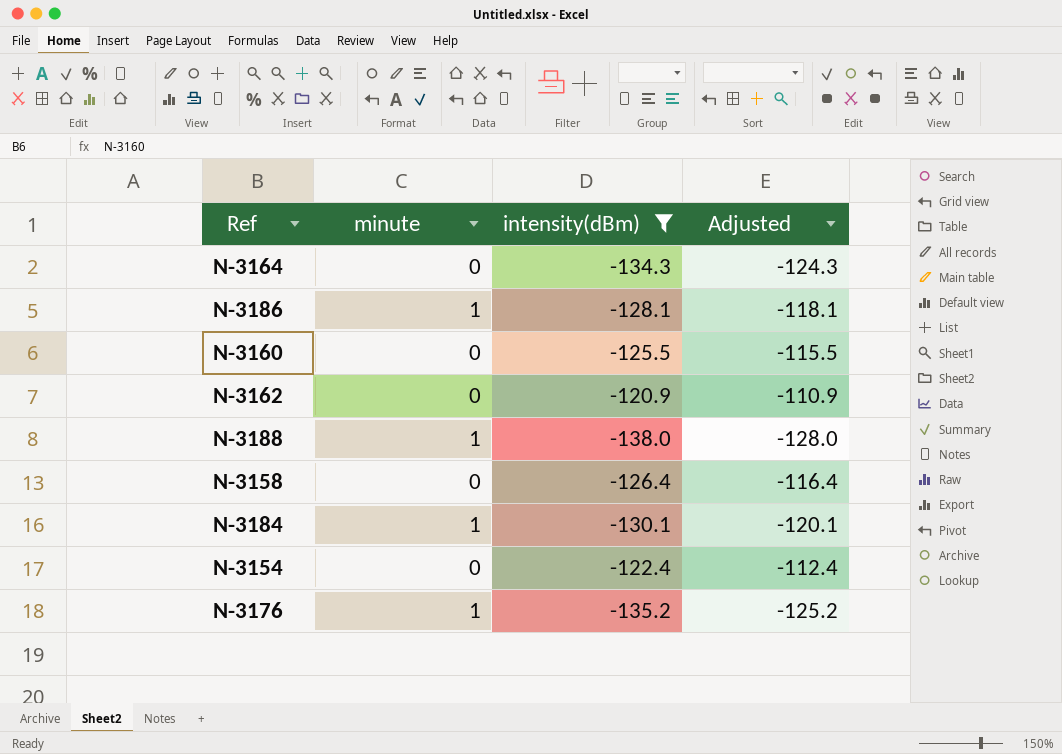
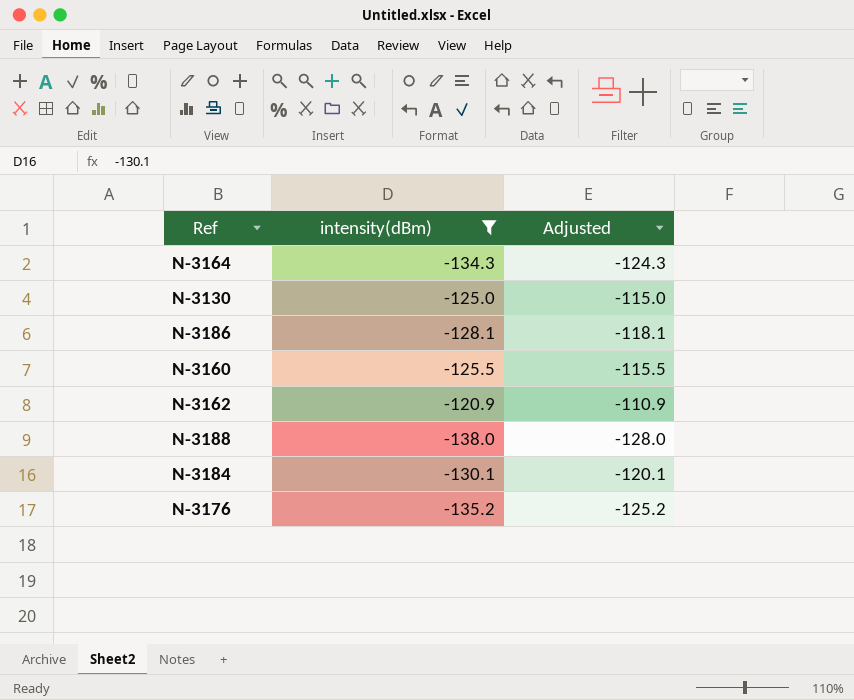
column minute | position: 2 -> none
row N-3158: 0 | -126.4 | -116.4 -> none
row N-3154: 0 | -122.4 | -112.4 -> none
row N-3130: none -> -125.0 | -115.0

